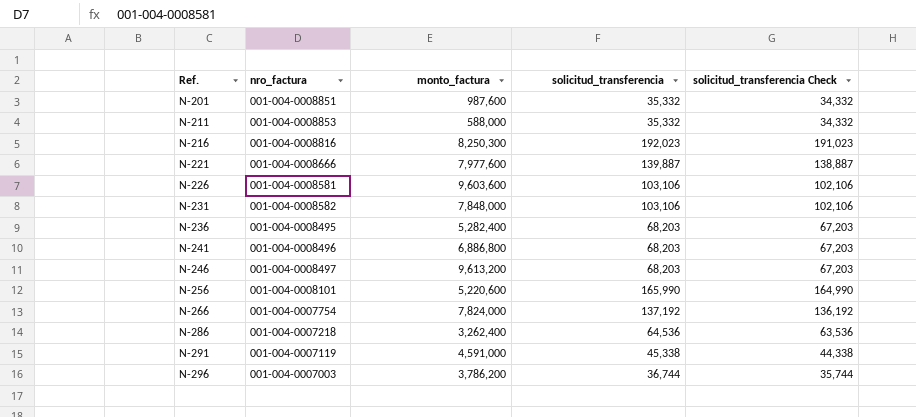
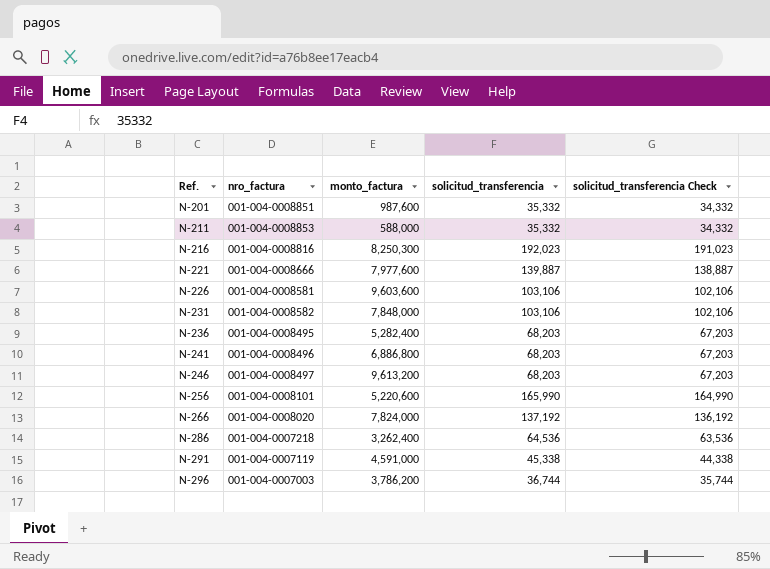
N-266 | nro_factura: 001-004-0007754 -> 001-004-0008020

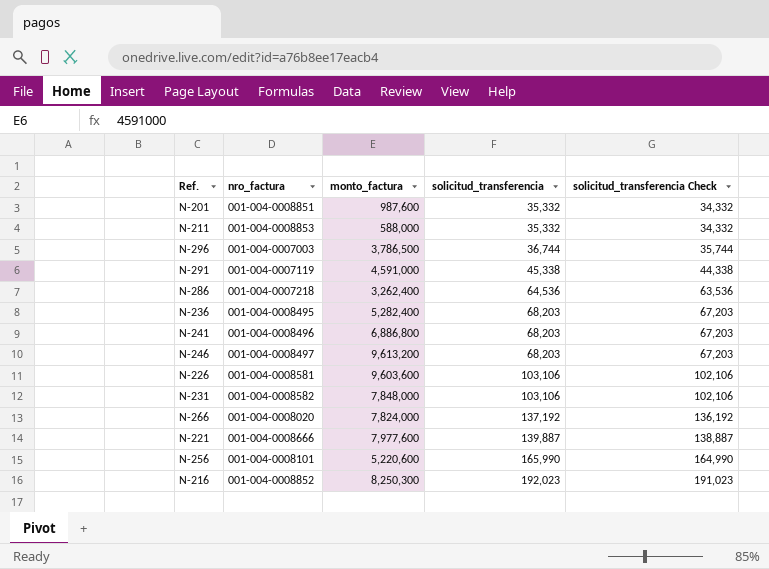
row order: Ref. ascending -> solicitud_transferencia ascending
N-296 | monto_factura: 3,786,200 -> 3,786,500
N-216 | nro_factura: 001-004-0008816 -> 001-004-0008852

